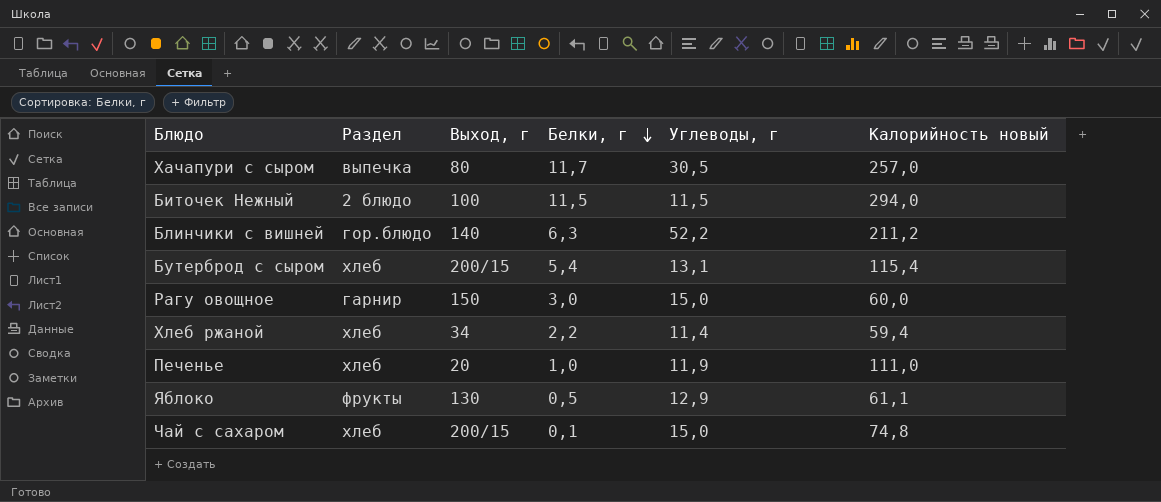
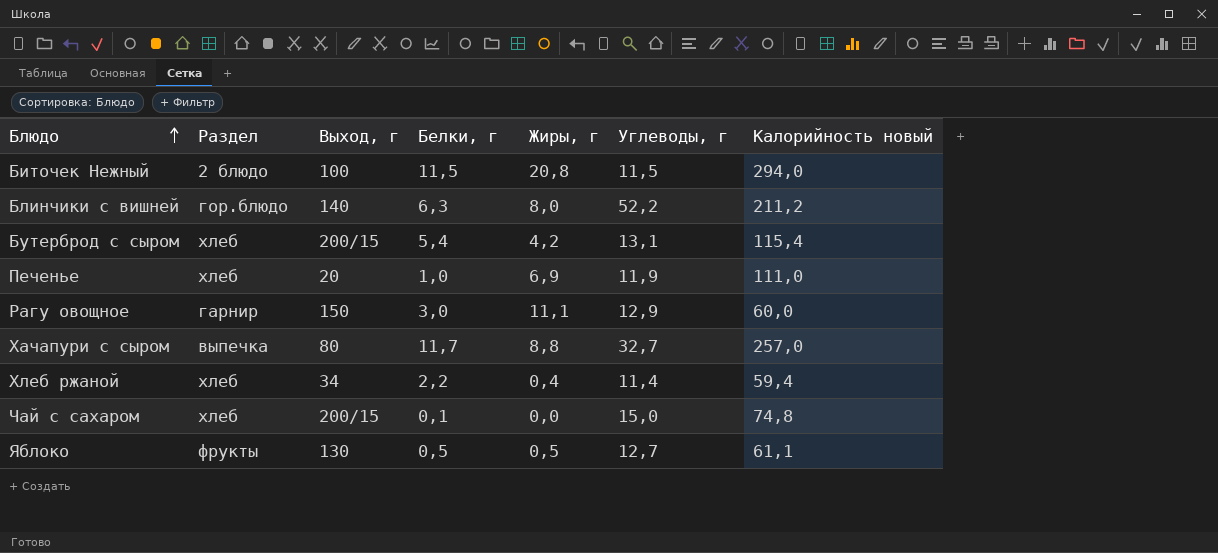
row order: Белки, г descending -> Блюдо ascending
column Жиры, г | position: none -> 5
Рагу овощное | Углеводы, г: 15,0 -> 12,9
Хачапури с сыром | Углеводы, г: 30,5 -> 32,7
Яблоко | Углеводы, г: 12,9 -> 12,7

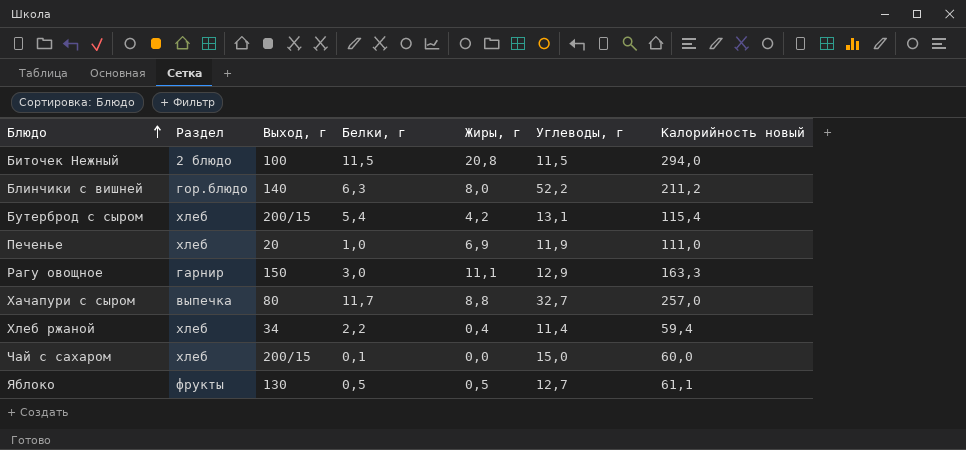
Рагу овощное | Калорийность новый: 60,0 -> 163,3
Чай с сахаром | Калорийность новый: 74,8 -> 60,0

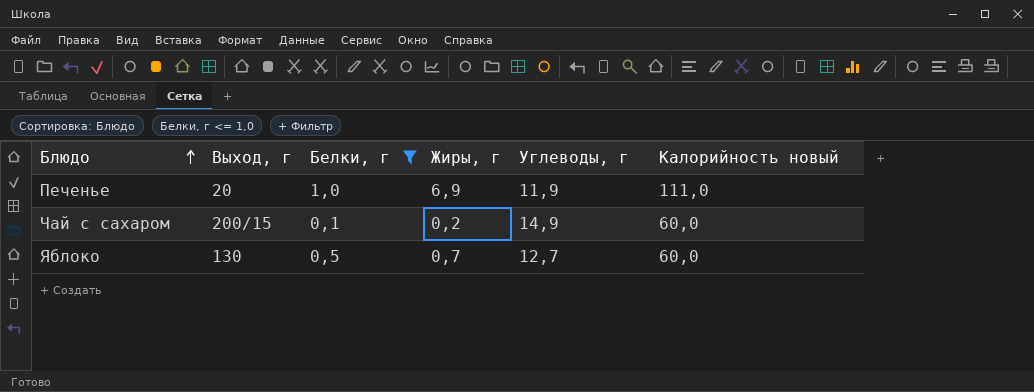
filter: none -> Белки, г <= 1,0
column Раздел | position: 2 -> none
Чай с сахаром | Жиры, г: 0,0 -> 0,2
Чай с сахаром | Углеводы, г: 15,0 -> 14,9
Яблоко | Жиры, г: 0,5 -> 0,7
Яблоко | Калорийность новый: 61,1 -> 60,0

